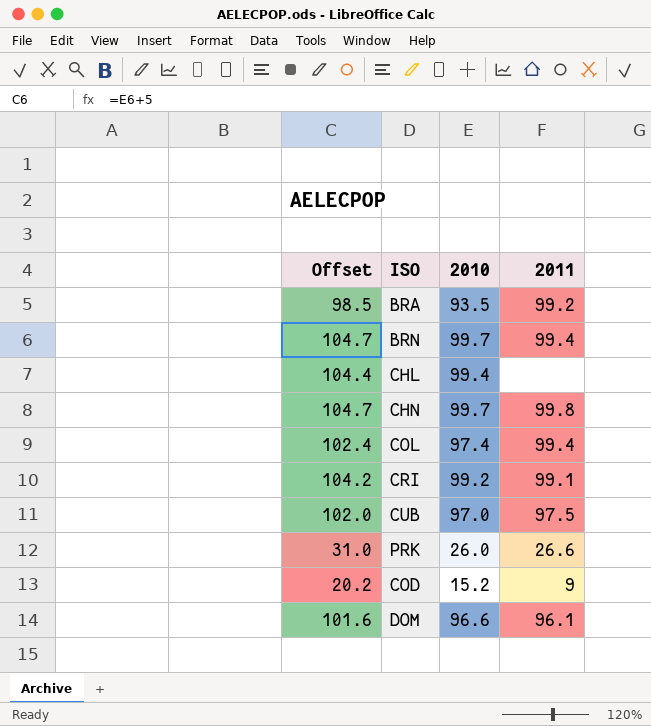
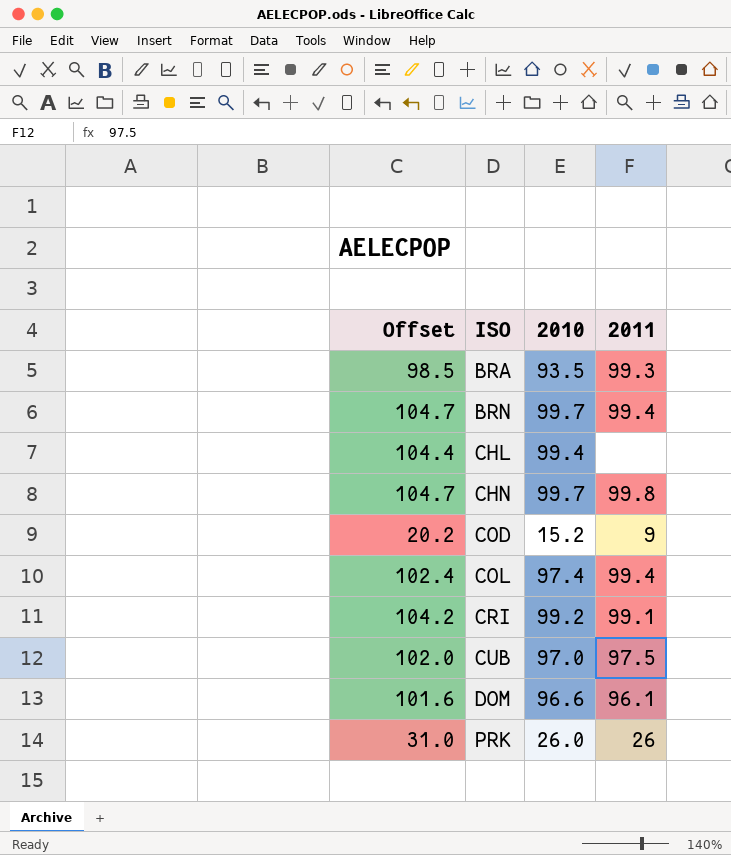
row order: none -> ISO ascending
BRA | 2011: 99.2 -> 99.3
PRK | 2011: 26.6 -> 26

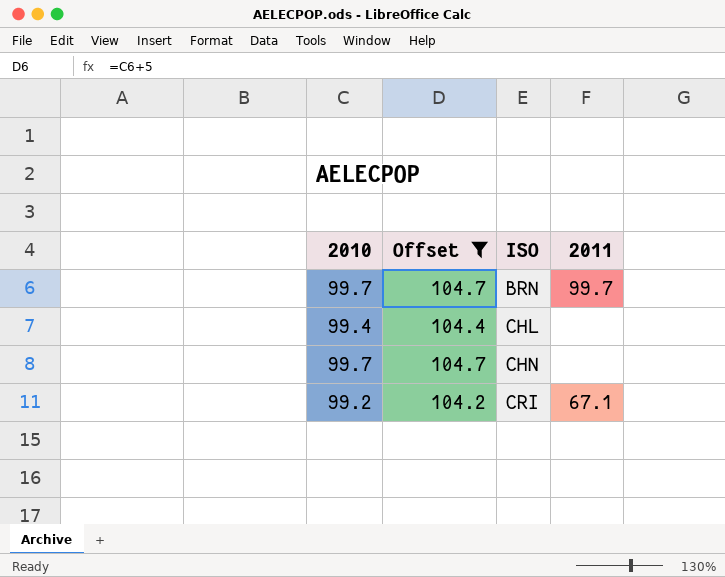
filter: none -> Offset >= 104.2
column 2010 | position: 3 -> 1
BRN | 2011: 99.4 -> 99.7
CHN | 2011: 99.8 -> none
CRI | 2011: 99.1 -> 67.1

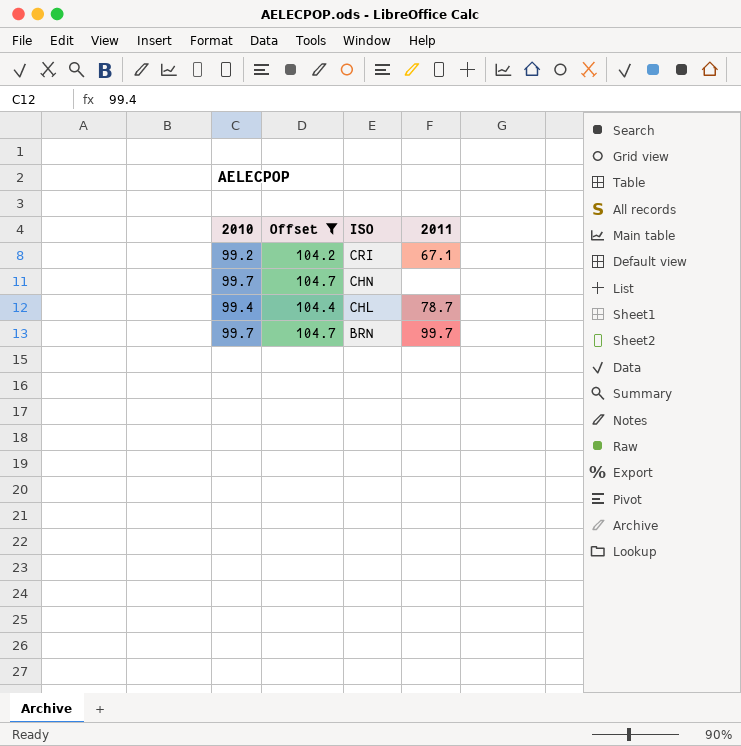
row order: ISO ascending -> ISO descending
CHL | 2011: none -> 78.7

